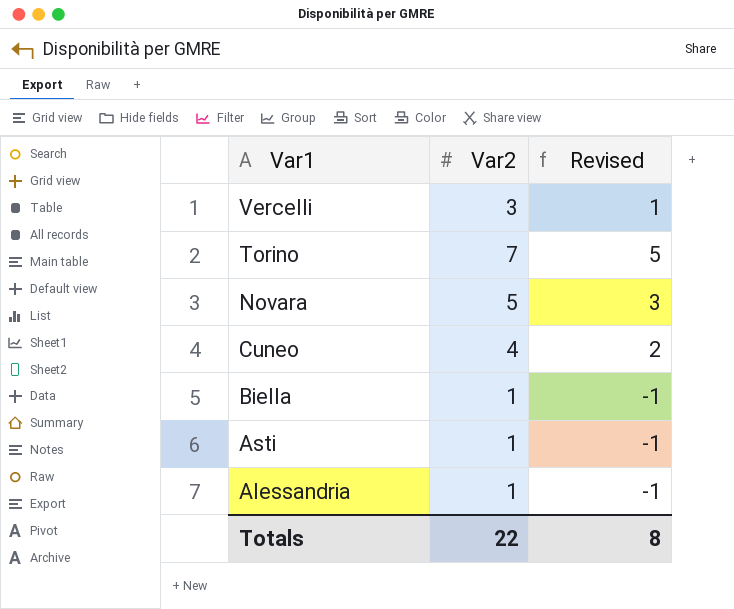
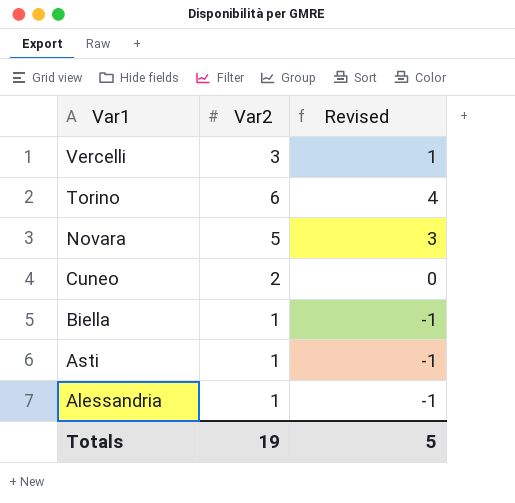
Torino | Var2: 7 -> 6
Torino | Revised: 5 -> 4
Cuneo | Var2: 4 -> 2
Cuneo | Revised: 2 -> 0
Totals | Var2: 22 -> 19
Totals | Revised: 8 -> 5

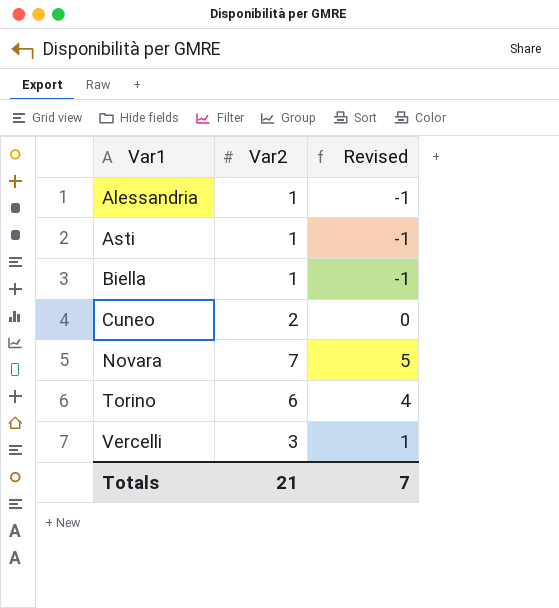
row order: Var1 descending -> Var1 ascending
Novara | Var2: 5 -> 7
Novara | Revised: 3 -> 5
Totals | Var2: 19 -> 21
Totals | Revised: 5 -> 7

